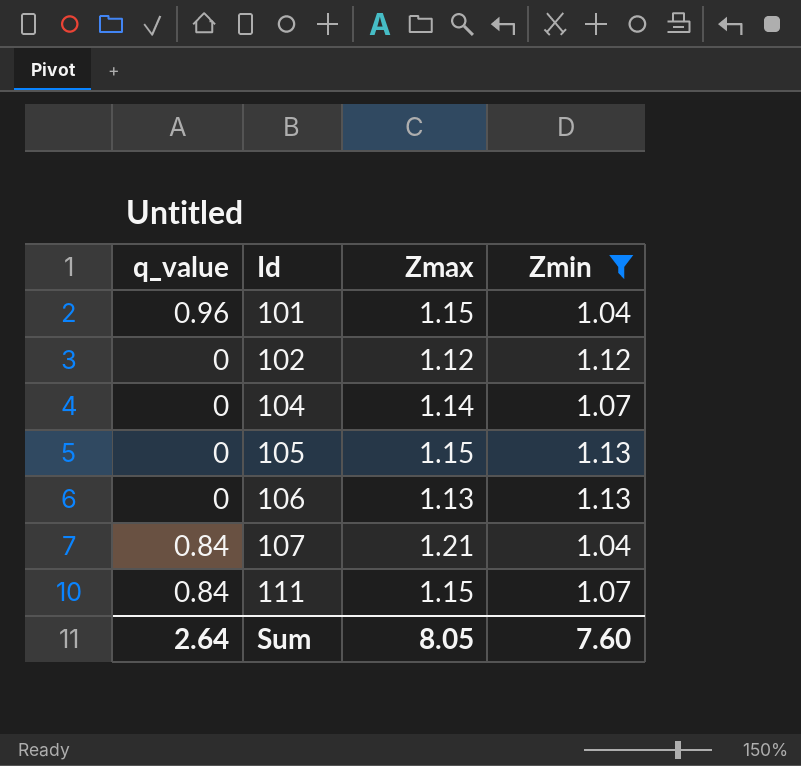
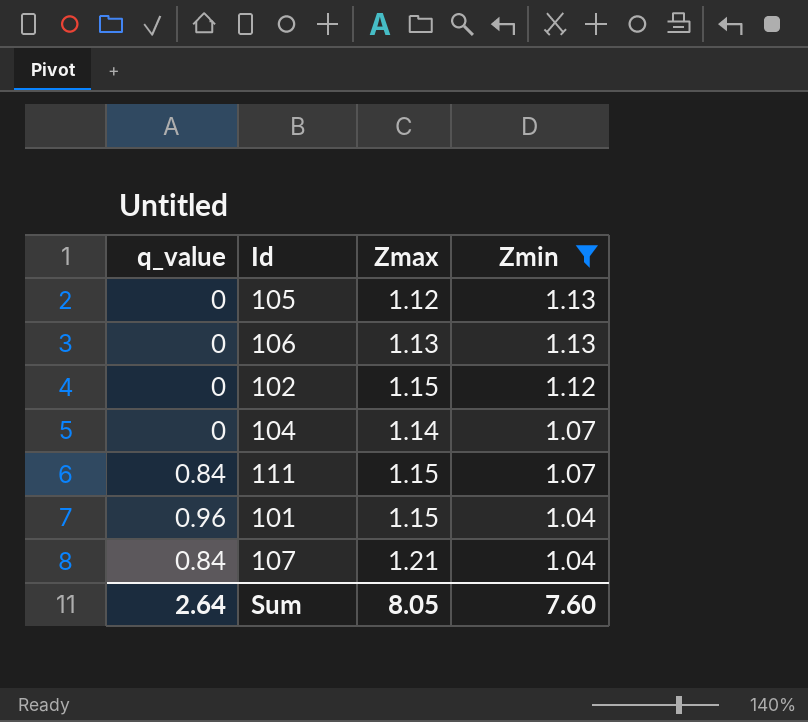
row order: Id ascending -> Zmin descending
105 | Zmax: 1.15 -> 1.12
102 | Zmax: 1.12 -> 1.15

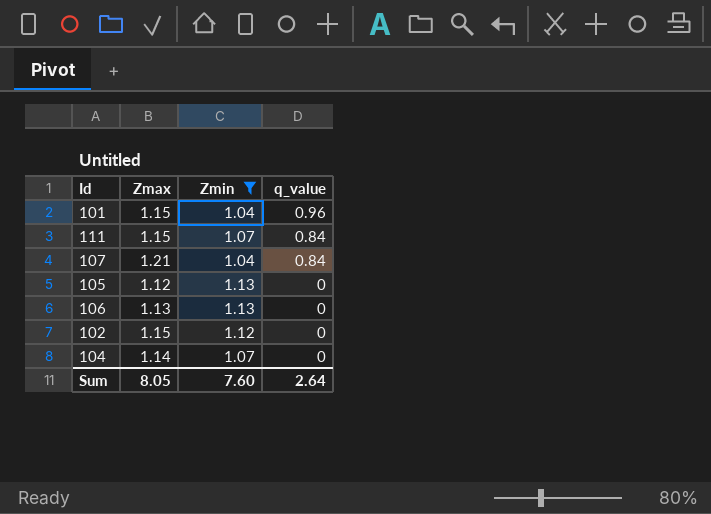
row order: Zmin descending -> q_value descending
column q_value | position: 1 -> 4

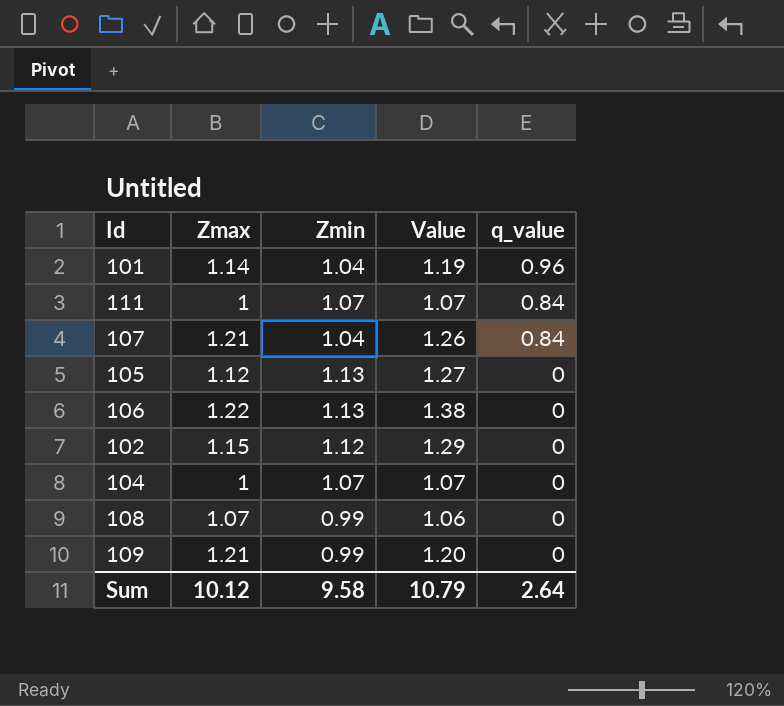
filter: Zmin != 0.99 -> none
column Value | formula: none -> [Zmax] * [Zmin]
101 | Zmax: 1.15 -> 1.14
111 | Zmax: 1.15 -> 1
106 | Zmax: 1.13 -> 1.22
104 | Zmax: 1.14 -> 1
Sum | Zmax: 8.05 -> 10.12
Sum | Zmin: 7.60 -> 9.58

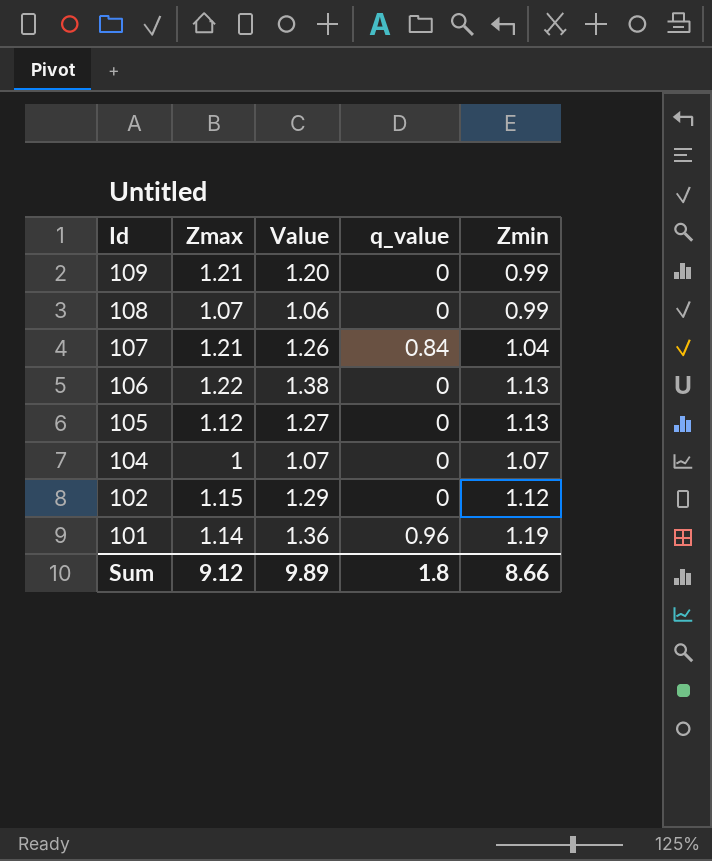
row order: q_value descending -> Id descending
column Zmin | position: 3 -> 5
row 111: 1 | 1.07 | 1.07 | 0.84 -> none
101 | Value: 1.19 -> 1.36
101 | Zmin: 1.04 -> 1.19
Sum | Zmax: 10.12 -> 9.12
Sum | Value: 10.79 -> 9.89
Sum | q_value: 2.64 -> 1.8
Sum | Zmin: 9.58 -> 8.66

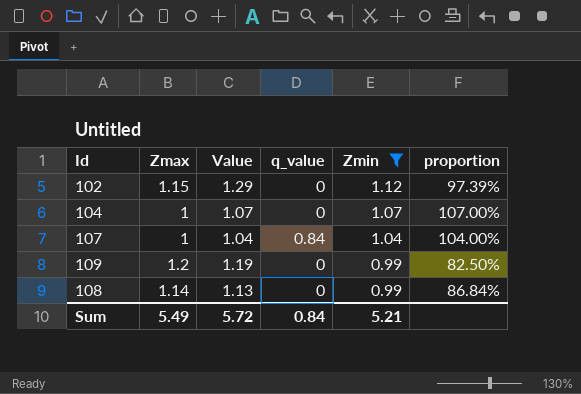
filter: none -> Zmin <= 1.12
row order: Id descending -> Zmin descending
column proportion | formula: none -> [Zmin] / [Zmax]
107 | Zmax: 1.21 -> 1
107 | Value: 1.26 -> 1.04
109 | Zmax: 1.21 -> 1.2
109 | Value: 1.20 -> 1.19
108 | Zmax: 1.07 -> 1.14
108 | Value: 1.06 -> 1.13
Sum | Zmax: 9.12 -> 5.49
Sum | Value: 9.89 -> 5.72
Sum | q_value: 1.8 -> 0.84
Sum | Zmin: 8.66 -> 5.21

